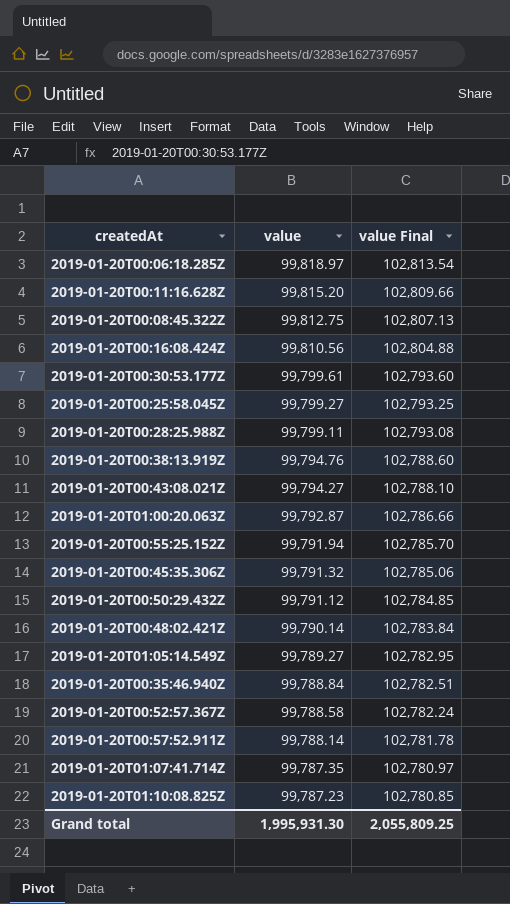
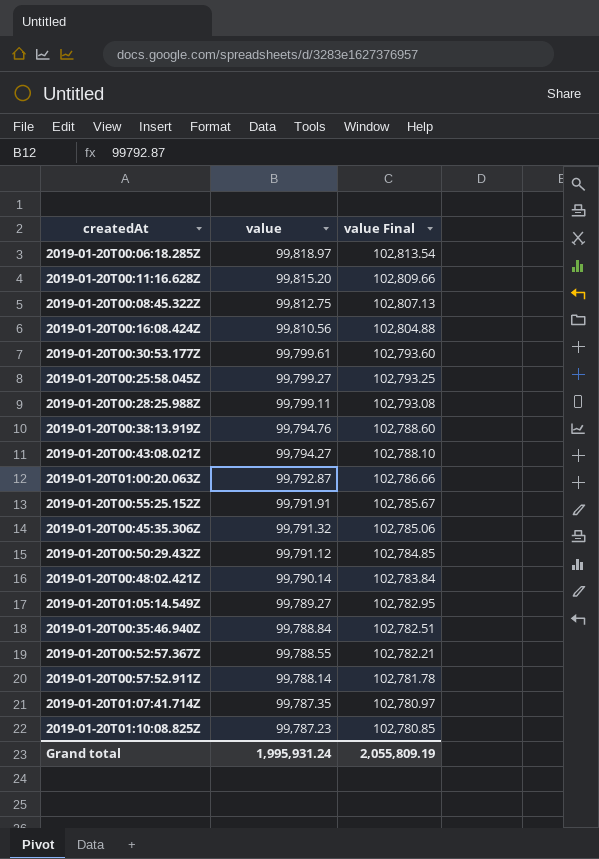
2019-01-20T00:55:25.152Z | value: 99,791.94 -> 99,791.91
2019-01-20T00:55:25.152Z | value Final: 102,785.70 -> 102,785.67
2019-01-20T00:52:57.367Z | value: 99,788.58 -> 99,788.55
2019-01-20T00:52:57.367Z | value Final: 102,782.24 -> 102,782.21
Grand total | value: 1,995,931.30 -> 1,995,931.24
Grand total | value Final: 2,055,809.25 -> 2,055,809.19

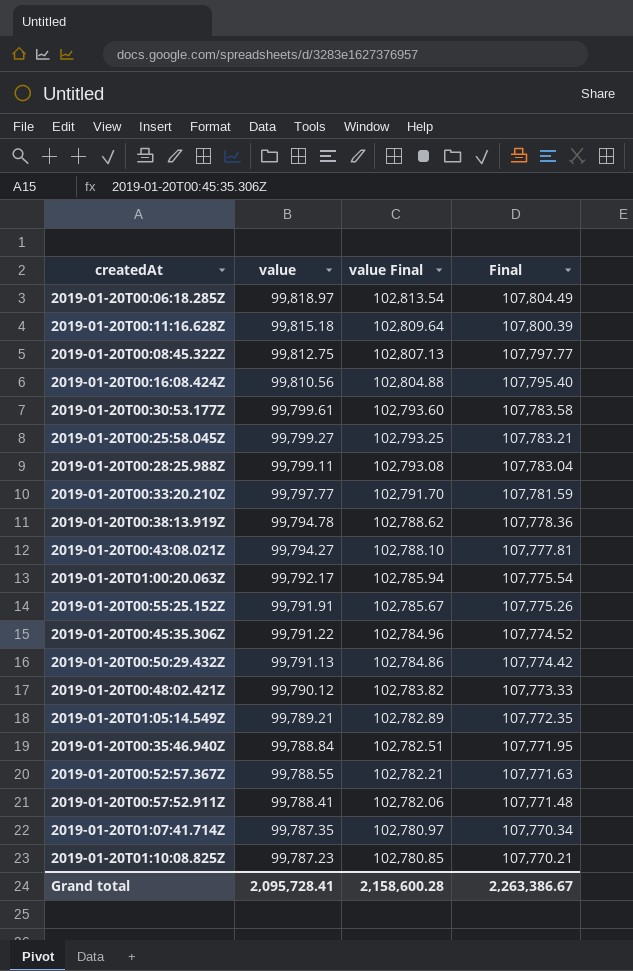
column Final | formula: none -> [value] * 1.08
2019-01-20T00:11:16.628Z | value: 99,815.20 -> 99,815.18
2019-01-20T00:11:16.628Z | value Final: 102,809.66 -> 102,809.64
row 2019-01-20T00:33:20.210Z: none -> 99,797.77 | 102,791.70 | 107,781.59
2019-01-20T00:38:13.919Z | value: 99,794.76 -> 99,794.78
2019-01-20T00:38:13.919Z | value Final: 102,788.60 -> 102,788.62
2019-01-20T01:00:20.063Z | value: 99,792.87 -> 99,792.17
2019-01-20T01:00:20.063Z | value Final: 102,786.66 -> 102,785.94
2019-01-20T00:45:35.306Z | value: 99,791.32 -> 99,791.22
2019-01-20T00:45:35.306Z | value Final: 102,785.06 -> 102,784.96
2019-01-20T00:50:29.432Z | value: 99,791.12 -> 99,791.13
2019-01-20T00:50:29.432Z | value Final: 102,784.85 -> 102,784.86
2019-01-20T00:48:02.421Z | value: 99,790.14 -> 99,790.12
2019-01-20T00:48:02.421Z | value Final: 102,783.84 -> 102,783.82
2019-01-20T01:05:14.549Z | value: 99,789.27 -> 99,789.21
2019-01-20T01:05:14.549Z | value Final: 102,782.95 -> 102,782.89
2019-01-20T00:57:52.911Z | value: 99,788.14 -> 99,788.41
2019-01-20T00:57:52.911Z | value Final: 102,781.78 -> 102,782.06
Grand total | value: 1,995,931.24 -> 2,095,728.41
Grand total | value Final: 2,055,809.19 -> 2,158,600.28

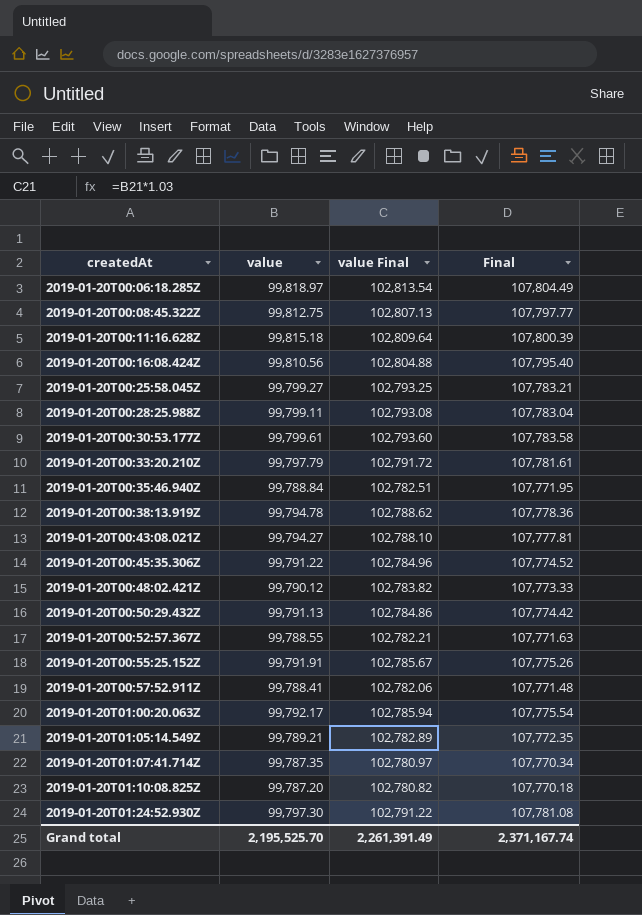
row order: value descending -> createdAt ascending
2019-01-20T00:33:20.210Z | value: 99,797.77 -> 99,797.79
2019-01-20T00:33:20.210Z | value Final: 102,791.70 -> 102,791.72
2019-01-20T00:33:20.210Z | Final: 107,781.59 -> 107,781.61
2019-01-20T01:10:08.825Z | value: 99,787.23 -> 99,787.20
2019-01-20T01:10:08.825Z | value Final: 102,780.85 -> 102,780.82
2019-01-20T01:10:08.825Z | Final: 107,770.21 -> 107,770.18
row 2019-01-20T01:24:52.930Z: none -> 99,797.30 | 102,791.22 | 107,781.08
Grand total | value: 2,095,728.41 -> 2,195,525.70
Grand total | value Final: 2,158,600.28 -> 2,261,391.49
Grand total | Final: 2,263,386.67 -> 2,371,167.74

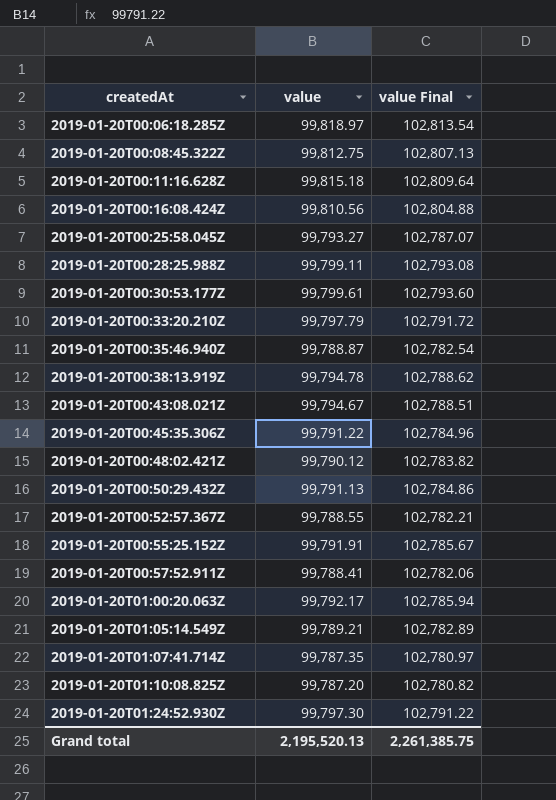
column Final | formula: [value] * 1.08 -> none
2019-01-20T00:25:58.045Z | value: 99,799.27 -> 99,793.27
2019-01-20T00:25:58.045Z | value Final: 102,793.25 -> 102,787.07
2019-01-20T00:35:46.940Z | value: 99,788.84 -> 99,788.87
2019-01-20T00:35:46.940Z | value Final: 102,782.51 -> 102,782.54
2019-01-20T00:43:08.021Z | value: 99,794.27 -> 99,794.67
2019-01-20T00:43:08.021Z | value Final: 102,788.10 -> 102,788.51
Grand total | value: 2,195,525.70 -> 2,195,520.13
Grand total | value Final: 2,261,391.49 -> 2,261,385.75

